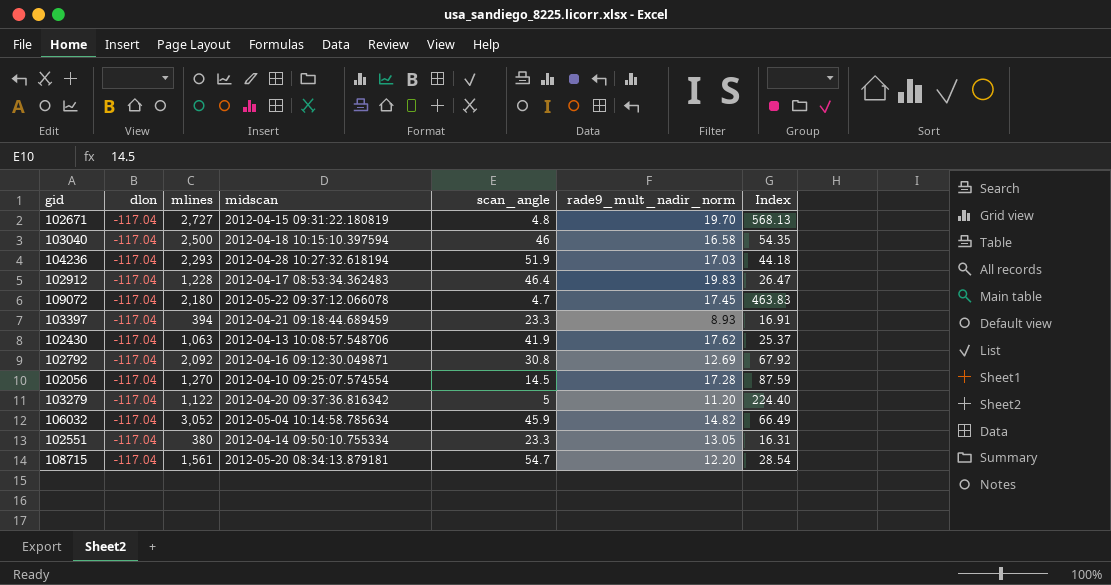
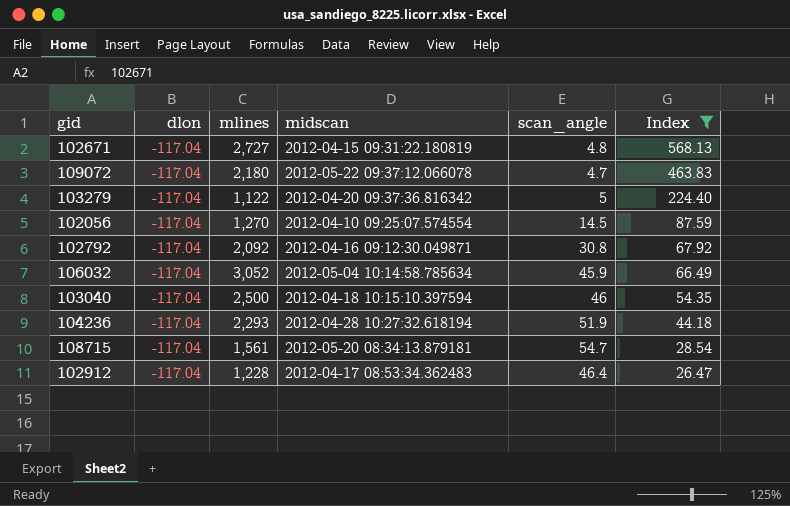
filter: none -> Index >= 26.47
row order: none -> Index descending
column rade9_mult_nadir_norm | position: 6 -> none

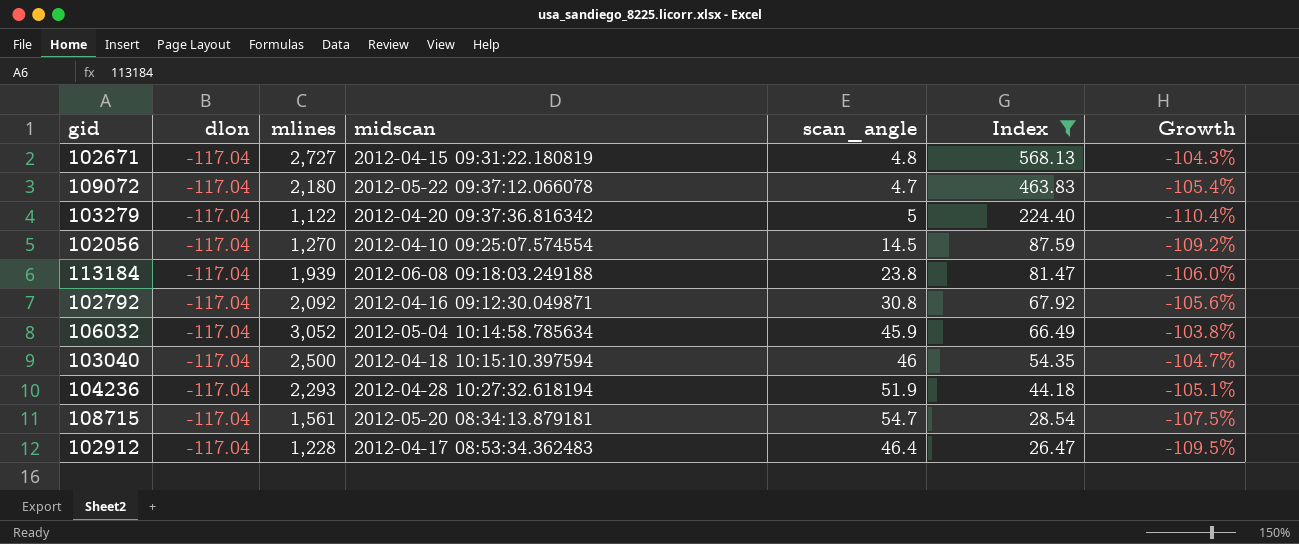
column Growth | formula: none -> ([dlon] - [mlines]) / [mlines]
row 113184: none -> -117.04 | 1,939 | 2012-06-08 09:18:03.249188 | 23.8 | 81.47 | -106.0%

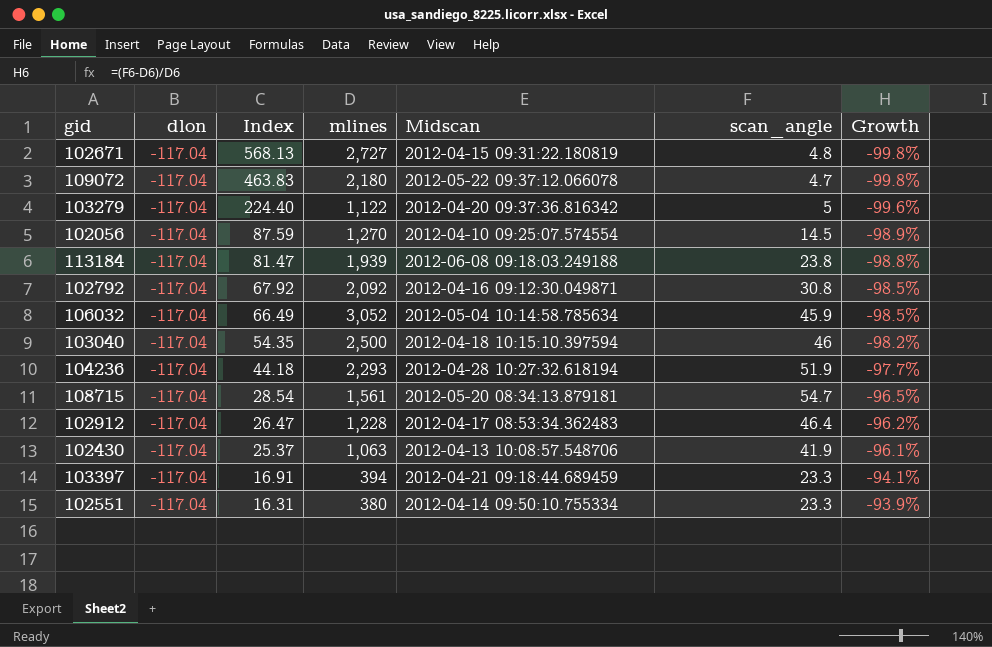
filter: Index >= 26.47 -> none
column Index | position: 6 -> 3
column name: midscan -> Midscan
column Growth | formula: ([dlon] - [mlines]) / [mlines] -> ([scan_angle] - [mlines]) / [mlines]

